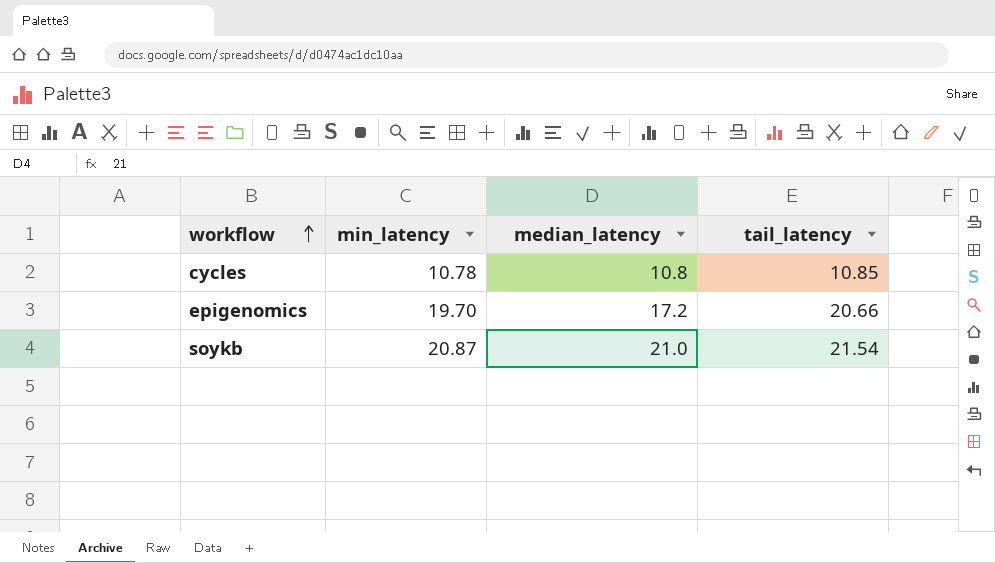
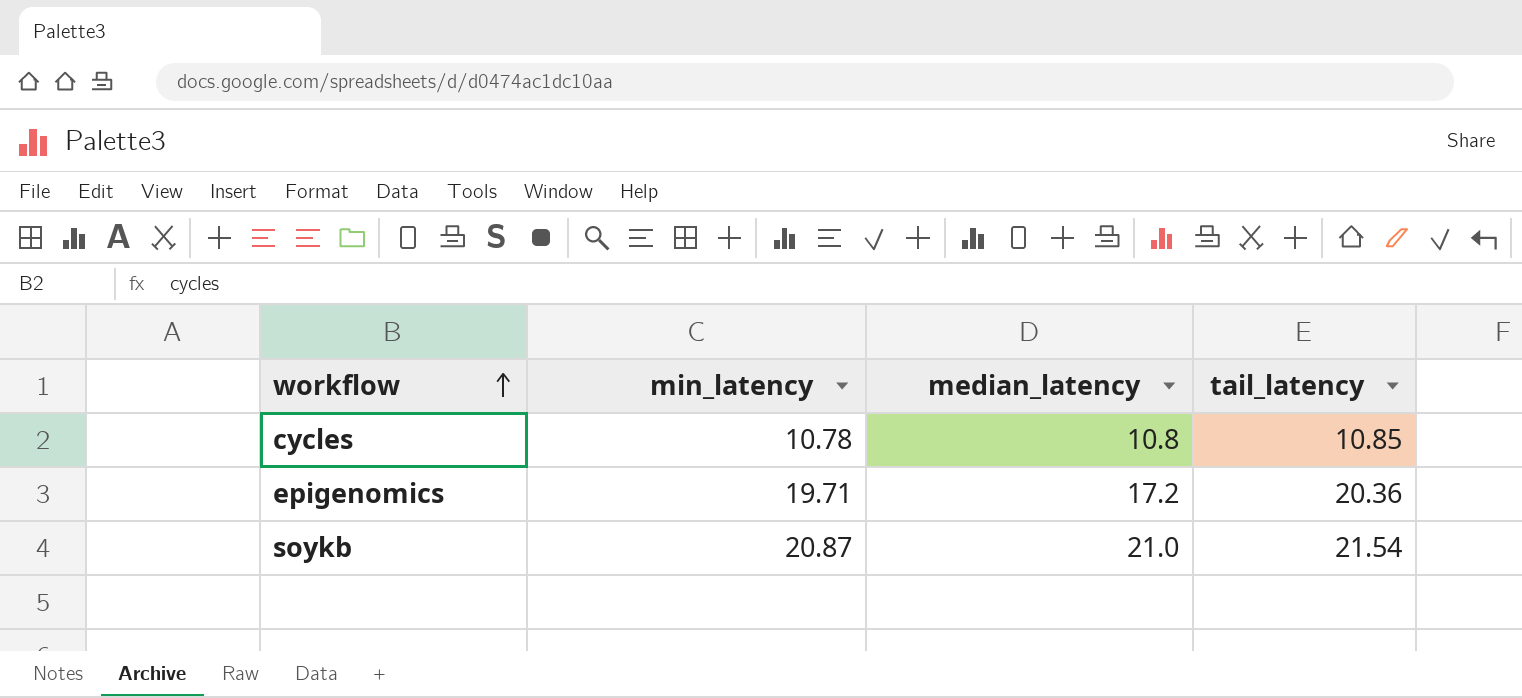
epigenomics | min_latency: 19.70 -> 19.71
epigenomics | tail_latency: 20.66 -> 20.36

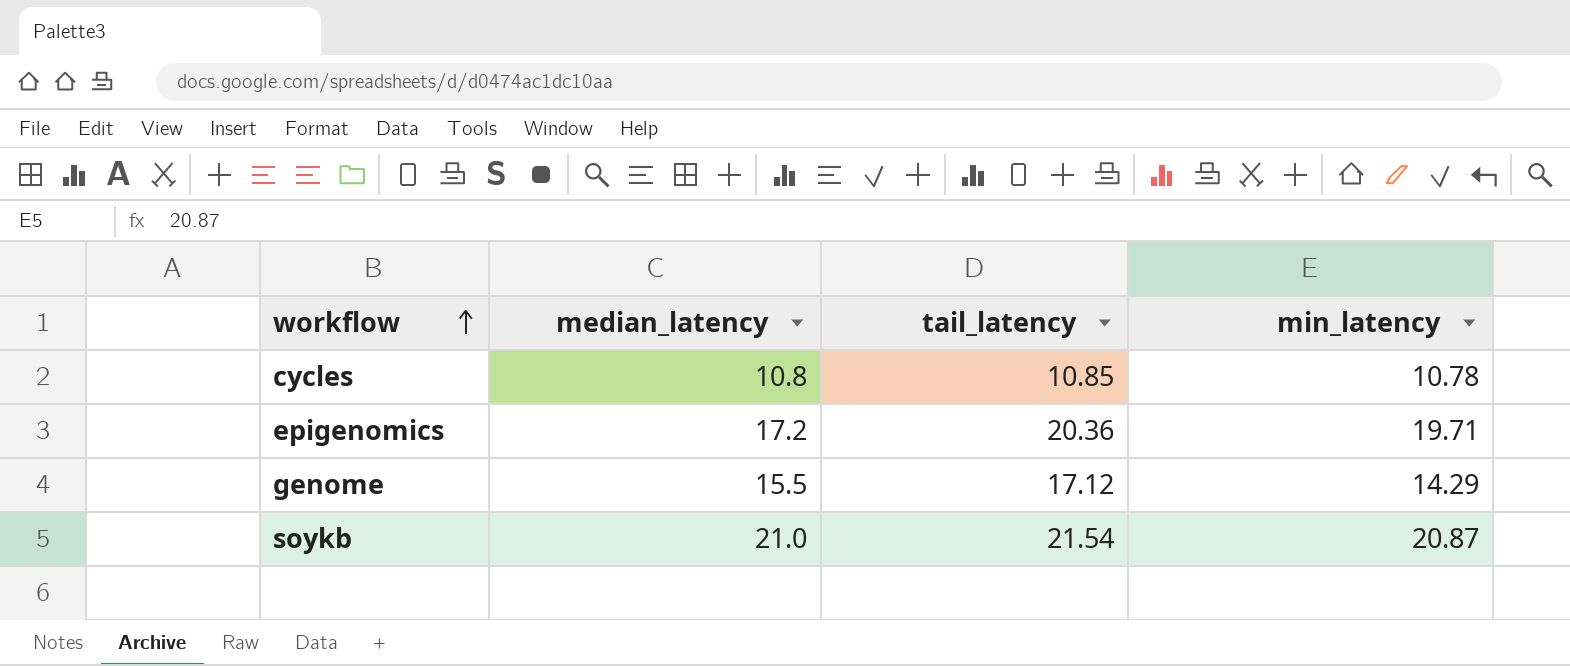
column min_latency | position: 2 -> 4
row genome: none -> 15.5 | 17.12 | 14.29

